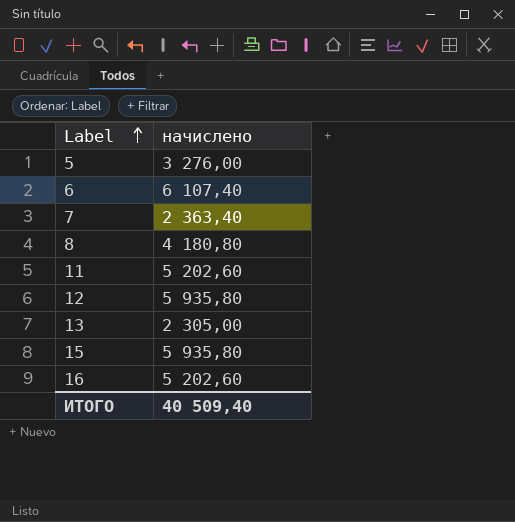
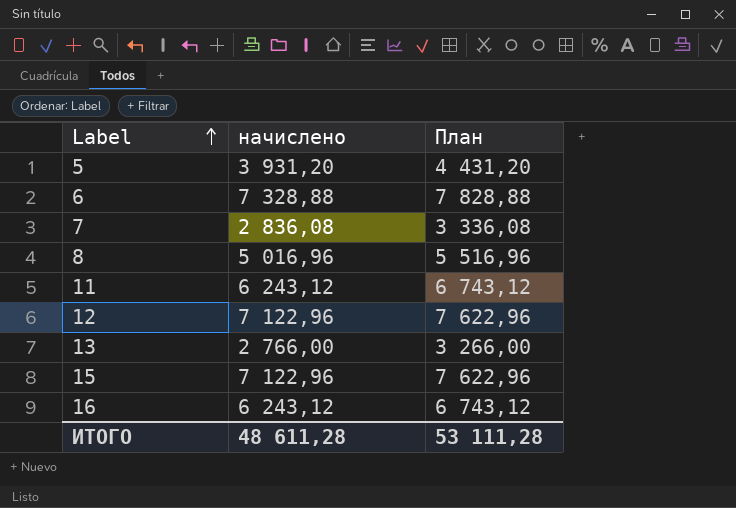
column План | formula: none -> [начислено] + 500
5 | начислено: 3 276,00 -> 3 931,20
6 | начислено: 6 107,40 -> 7 328,88
7 | начислено: 2 363,40 -> 2 836,08
8 | начислено: 4 180,80 -> 5 016,96
11 | начислено: 5 202,60 -> 6 243,12
12 | начислено: 5 935,80 -> 7 122,96
13 | начислено: 2 305,00 -> 2 766,00
15 | начислено: 5 935,80 -> 7 122,96
16 | начислено: 5 202,60 -> 6 243,12
ИТОГО | начислено: 40 509,40 -> 48 611,28

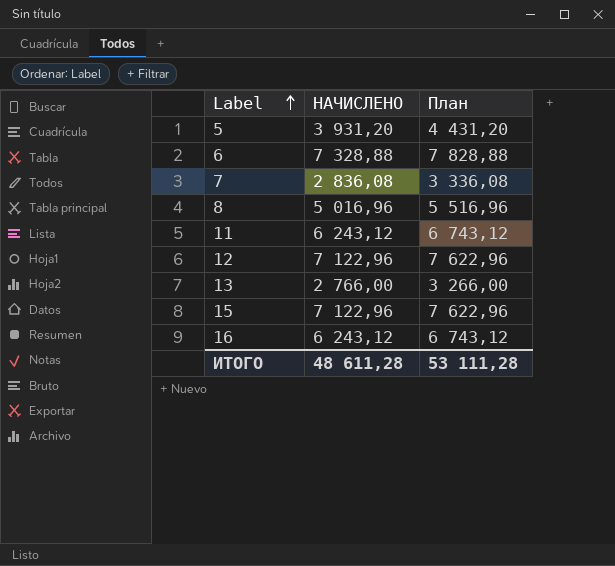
column name: начислено -> НАЧИСЛЕНО

